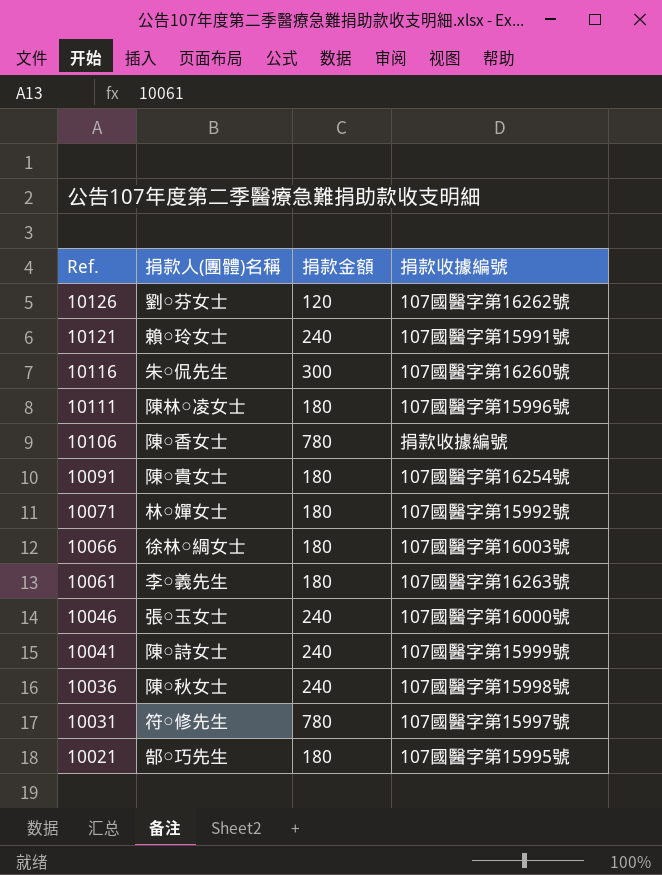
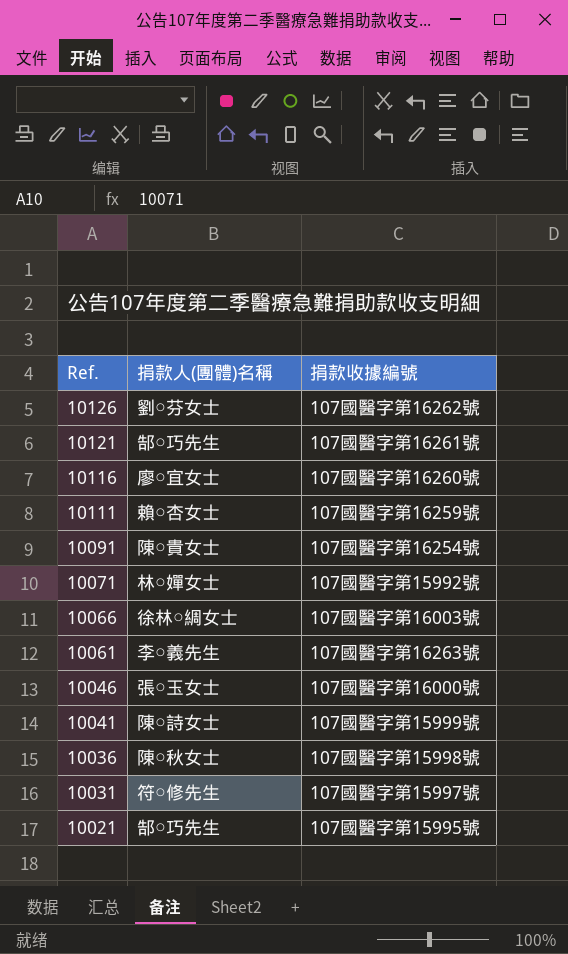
column 捐款金額 | position: 3 -> none
row 10106: 陳○香女士 | 780 | 捐款收據編號 -> none
10121 | 捐款人(團體)名稱: 賴○玲女士 -> 郜○巧先生
10121 | 捐款收據編號: 107國醫字第15991號 -> 107國醫字第16261號
10116 | 捐款人(團體)名稱: 朱○侃先生 -> 廖○宜女士
10111 | 捐款人(團體)名稱: 陳林○凌女士 -> 賴○杏女士
10111 | 捐款收據編號: 107國醫字第15996號 -> 107國醫字第16259號

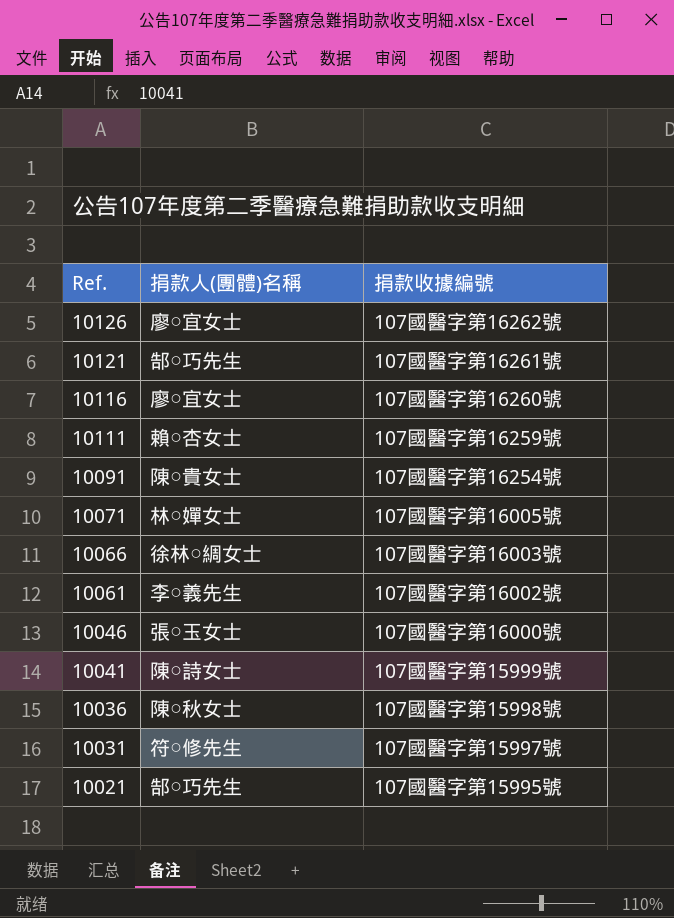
10126 | 捐款人(團體)名稱: 劉○芬女士 -> 廖○宜女士
10071 | 捐款收據編號: 107國醫字第15992號 -> 107國醫字第16005號
10061 | 捐款收據編號: 107國醫字第16263號 -> 107國醫字第16002號

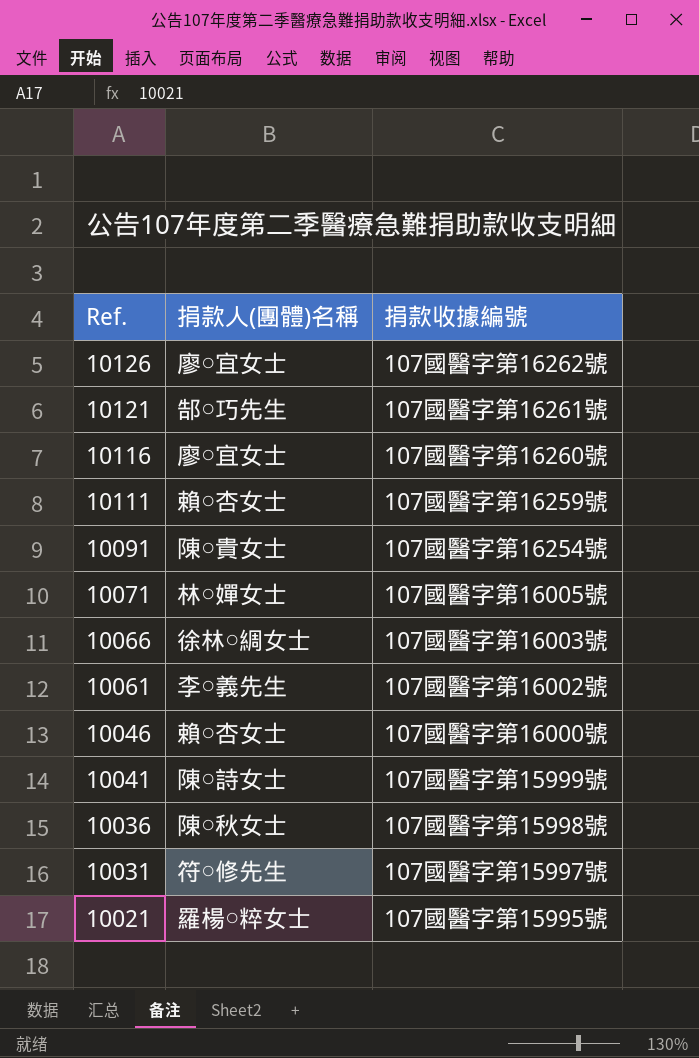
10046 | 捐款人(團體)名稱: 張○玉女士 -> 賴○杏女士
10021 | 捐款人(團體)名稱: 郜○巧先生 -> 羅楊○粹女士

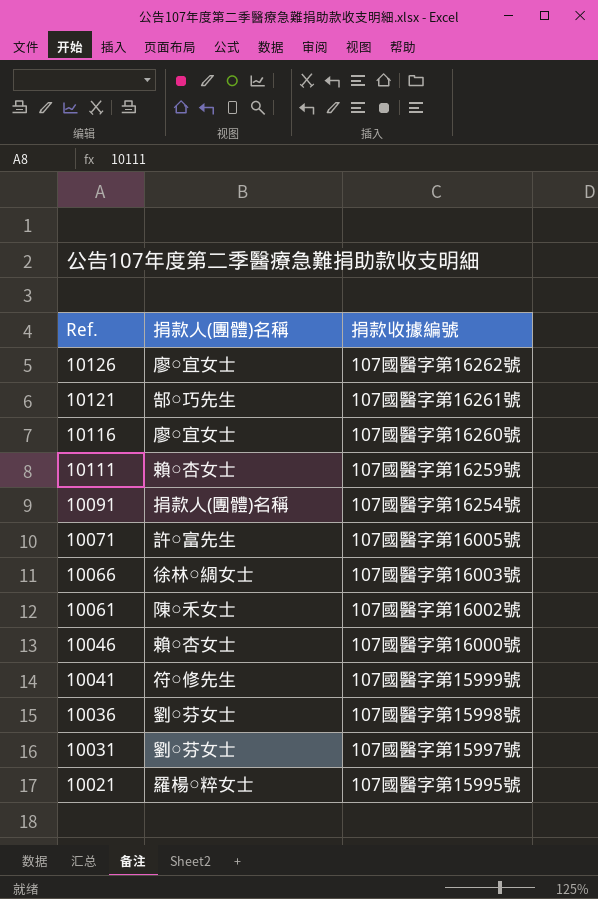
10091 | 捐款人(團體)名稱: 陳○貴女士 -> 捐款人(團體)名稱
10071 | 捐款人(團體)名稱: 林○嬋女士 -> 許○富先生
10061 | 捐款人(團體)名稱: 李○義先生 -> 陳○禾女士
10041 | 捐款人(團體)名稱: 陳○詩女士 -> 符○修先生
10036 | 捐款人(團體)名稱: 陳○秋女士 -> 劉○芬女士
10031 | 捐款人(團體)名稱: 符○修先生 -> 劉○芬女士

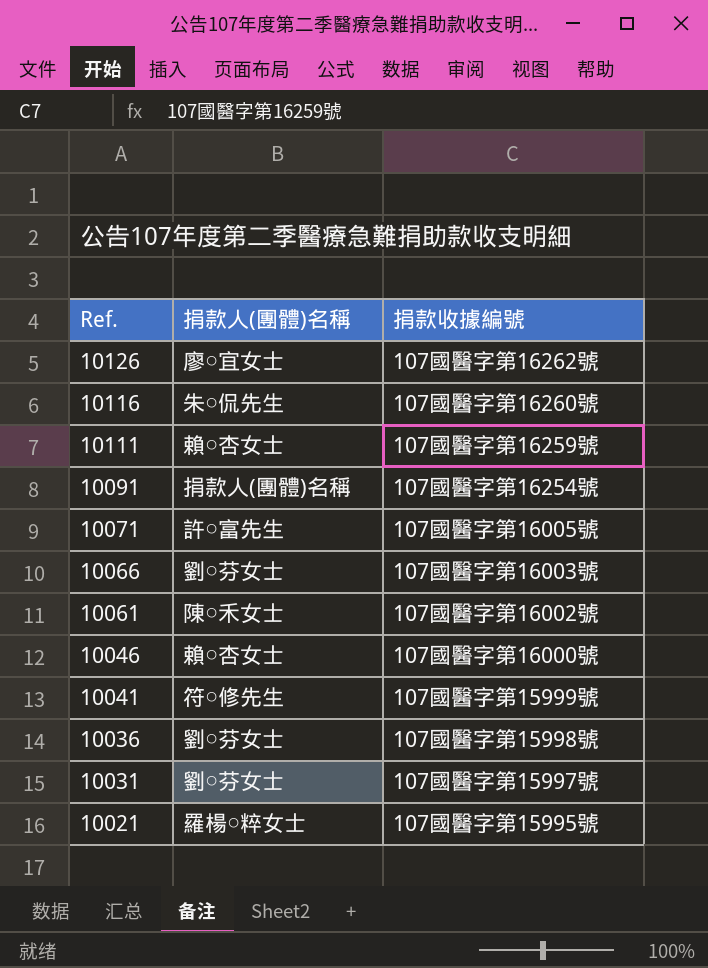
row 10121: 郜○巧先生 | 107國醫字第16261號 -> none
10116 | 捐款人(團體)名稱: 廖○宜女士 -> 朱○侃先生
10066 | 捐款人(團體)名稱: 徐林○綢女士 -> 劉○芬女士

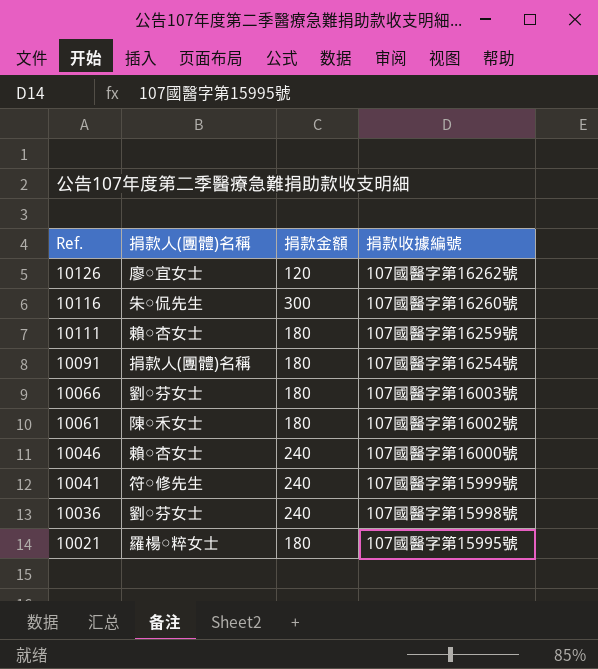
column 捐款金額 | position: none -> 3
row 10071: 許○富先生 | 107國醫字第16005號 -> none
row 10031: 劉○芬女士 | 107國醫字第15997號 -> none

